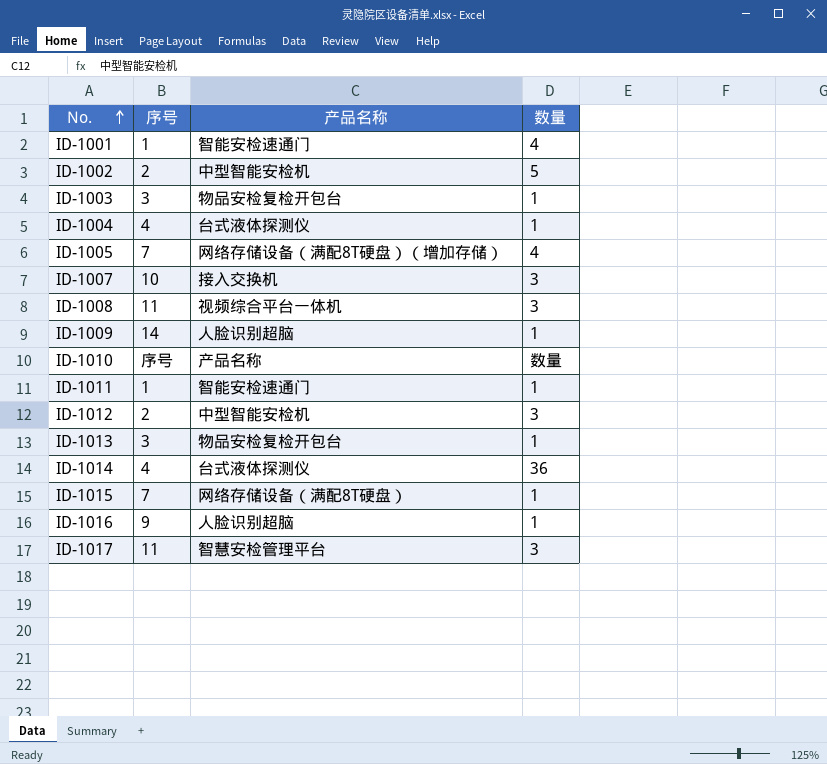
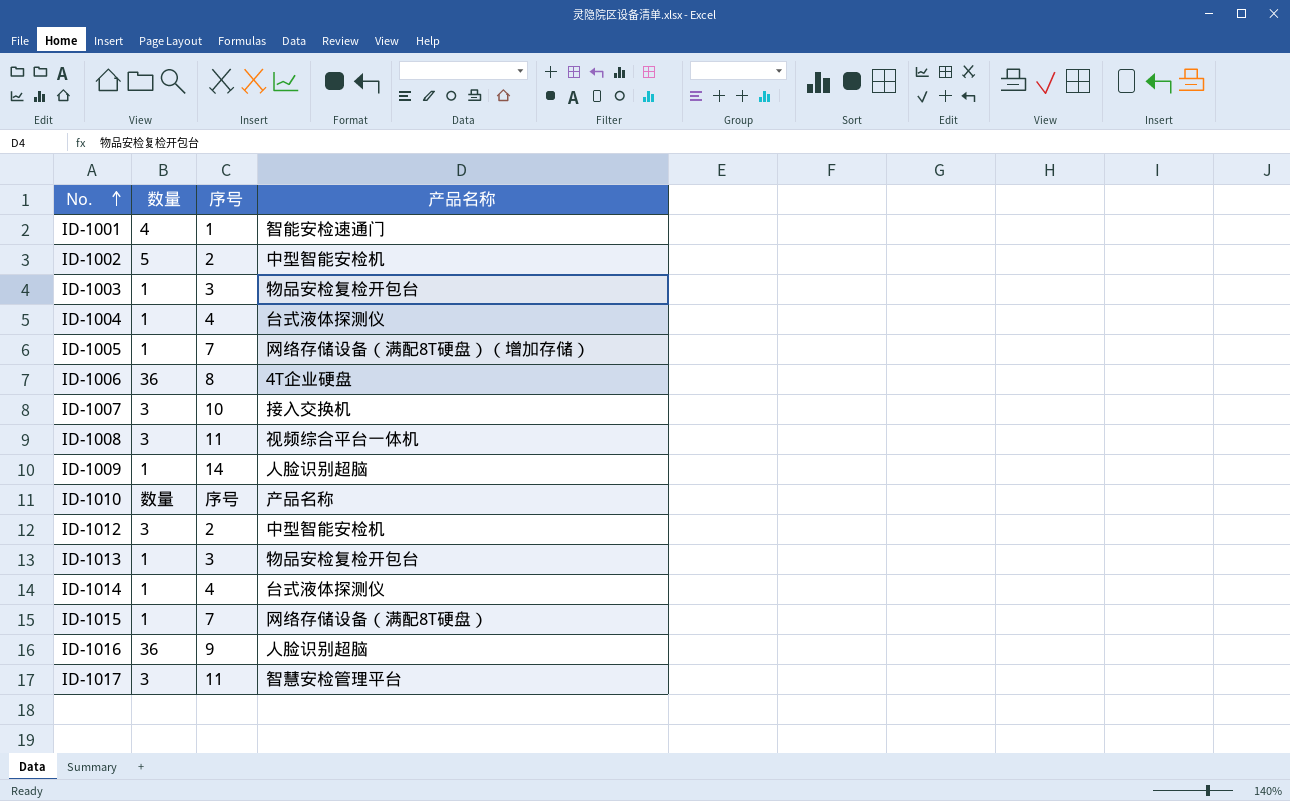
column 数量 | position: 4 -> 2
row ID-1011: 1 | 智能安检速通门 | 1 -> none
ID-1005 | 数量: 4 -> 1
row ID-1006: none -> 36 | 8 | 4T企业硬盘
ID-1014 | 数量: 36 -> 1
ID-1016 | 数量: 1 -> 36

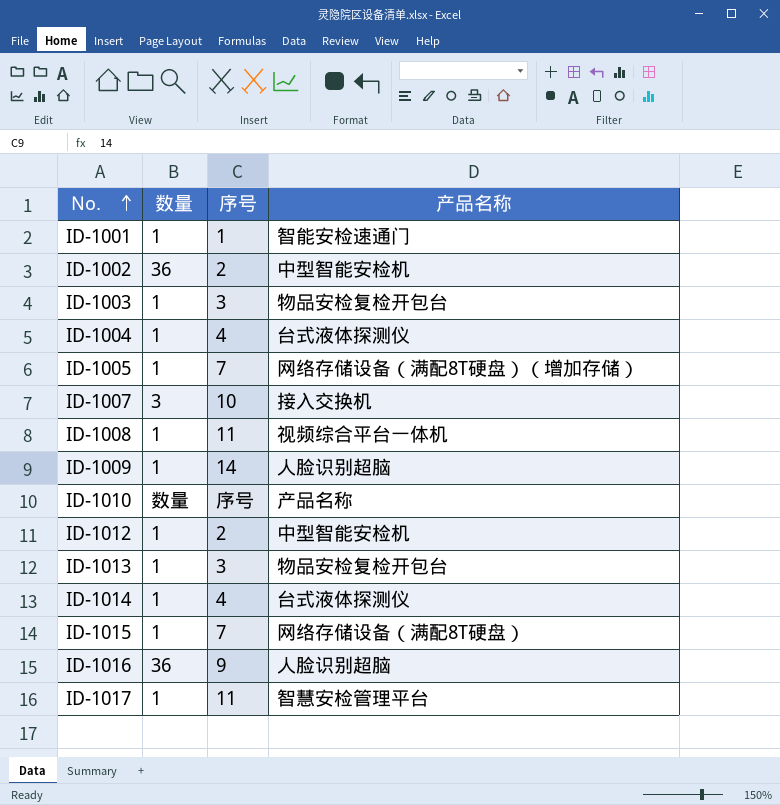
row ID-1006: 36 | 8 | 4T企业硬盘 -> none
ID-1001 | 数量: 4 -> 1
ID-1002 | 数量: 5 -> 36
ID-1008 | 数量: 3 -> 1
ID-1012 | 数量: 3 -> 1
ID-1017 | 数量: 3 -> 1

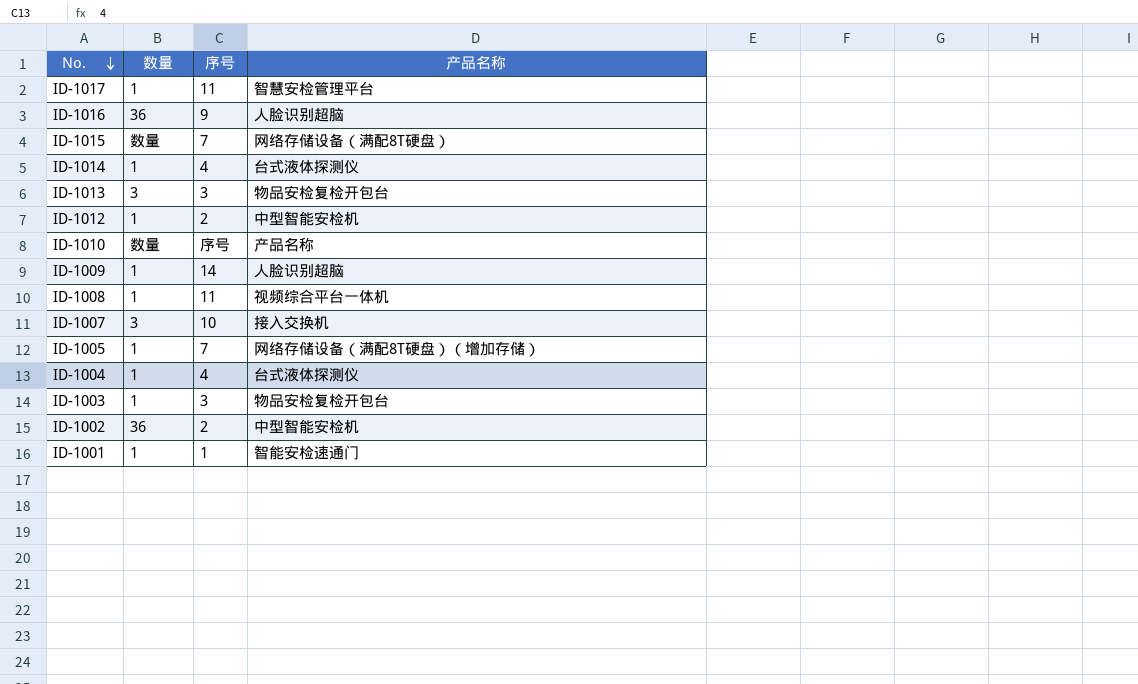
row order: No. ascending -> No. descending
ID-1015 | 数量: 1 -> 数量
ID-1013 | 数量: 1 -> 3

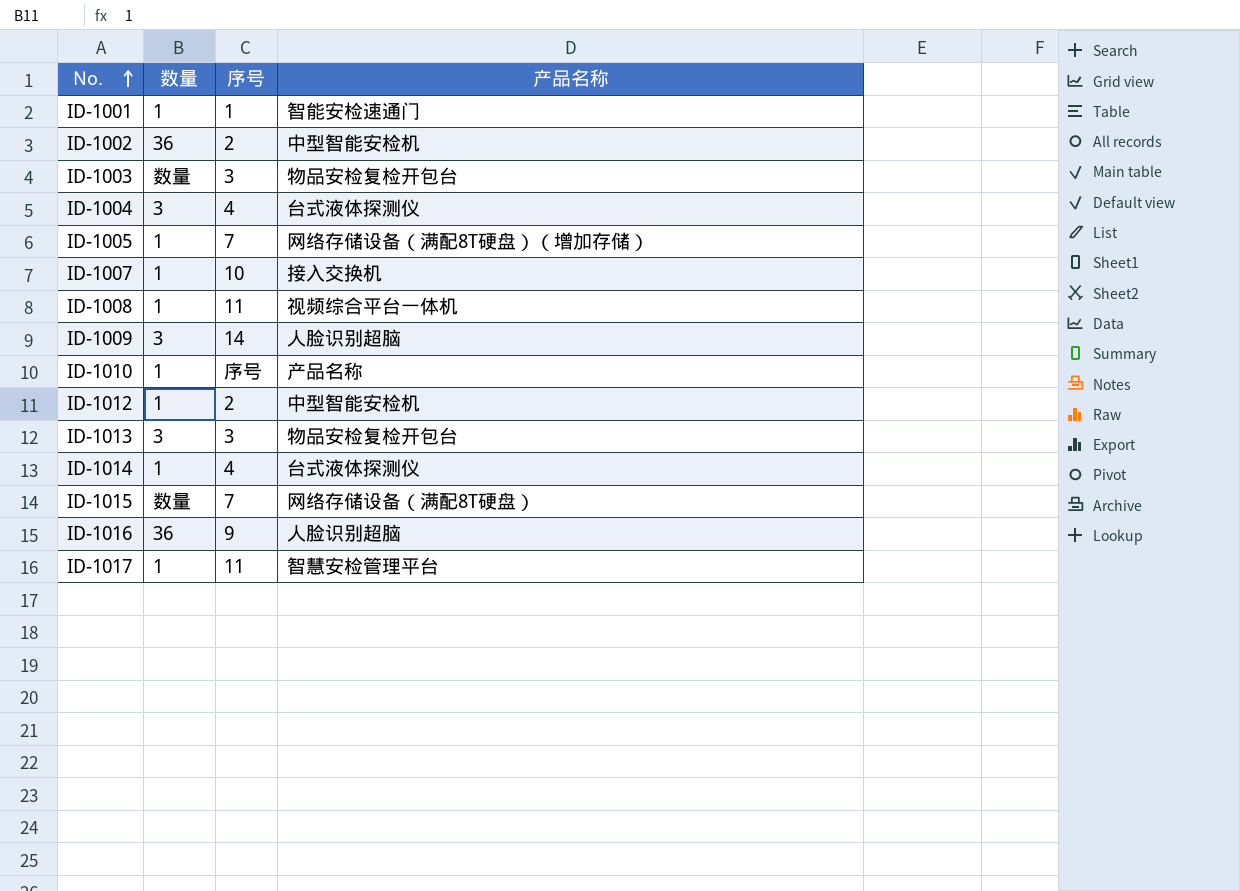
row order: No. descending -> No. ascending
ID-1003 | 数量: 1 -> 数量
ID-1004 | 数量: 1 -> 3
ID-1007 | 数量: 3 -> 1
ID-1009 | 数量: 1 -> 3
ID-1010 | 数量: 数量 -> 1

